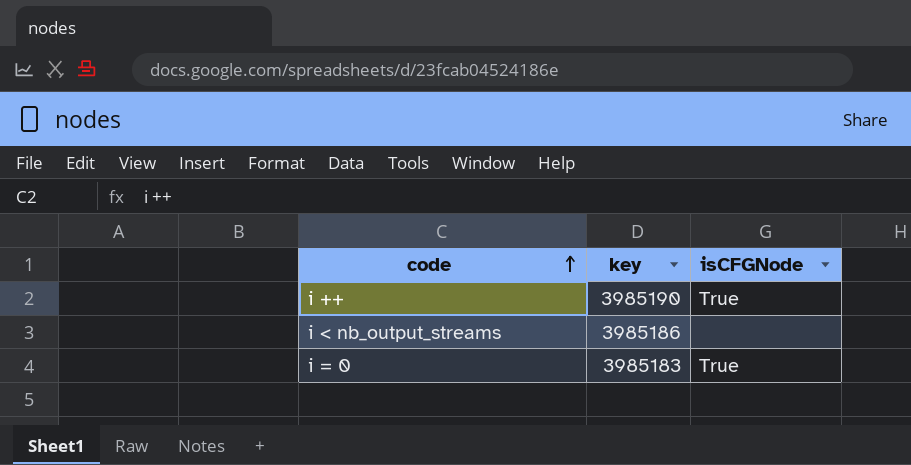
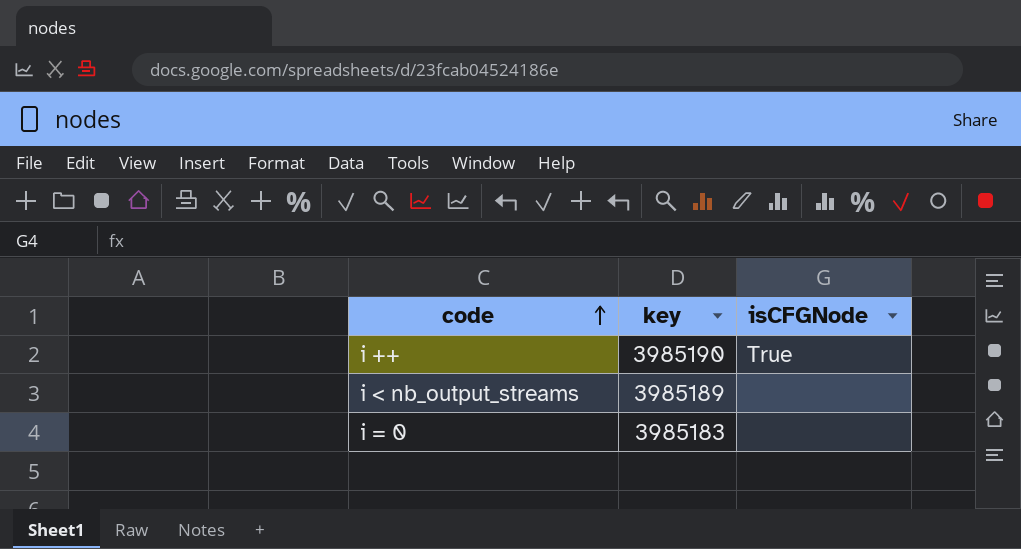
i < nb_output_streams | key: 3985186 -> 3985189
i = 0 | isCFGNode: True -> none

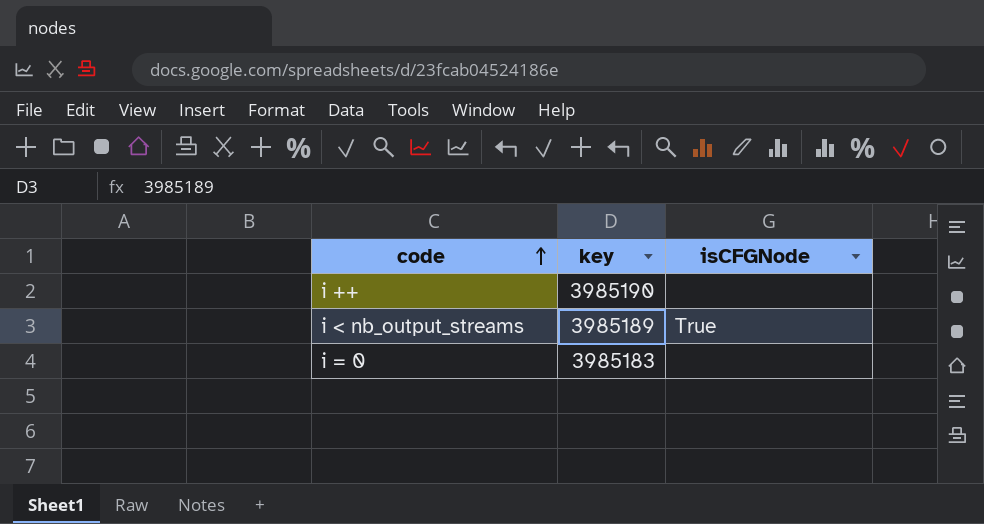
i ++ | isCFGNode: True -> none
i < nb_output_streams | isCFGNode: none -> True

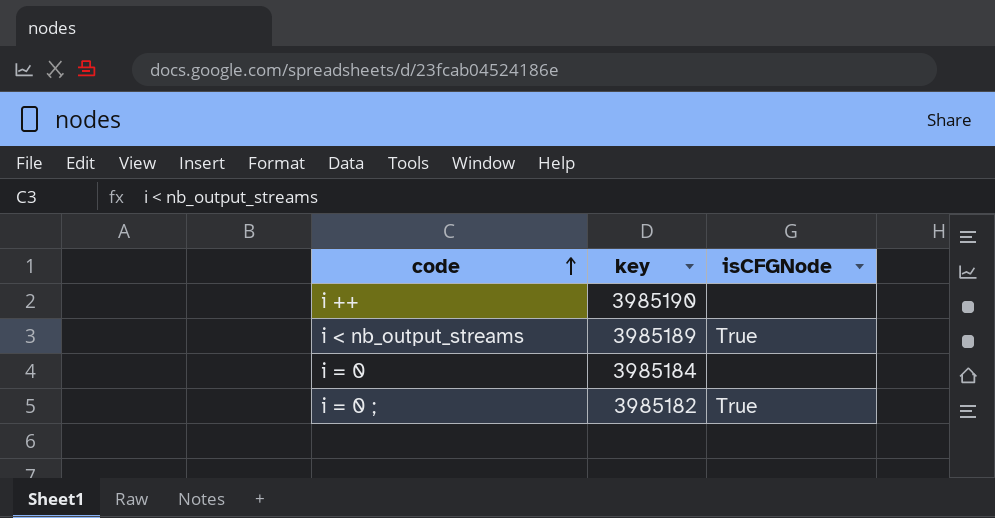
i = 0 | key: 3985183 -> 3985184
row i = 0 ;: none -> 3985182 | True

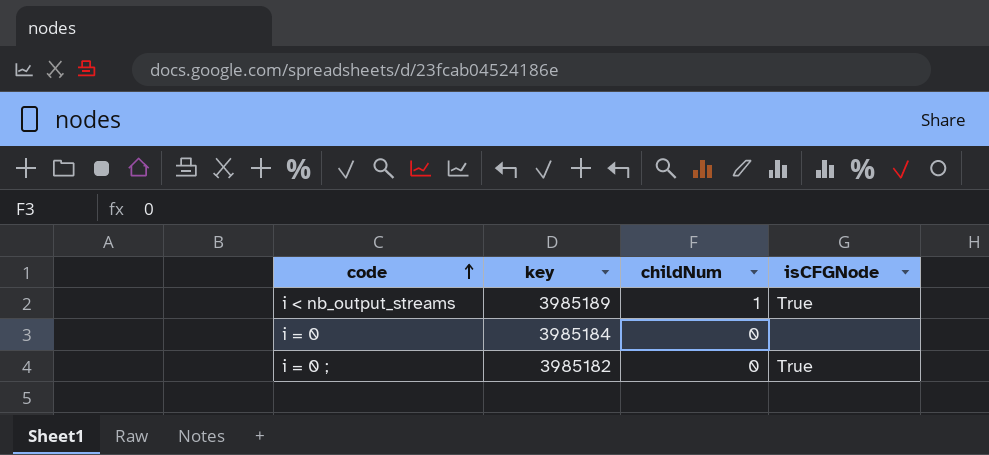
column childNum | position: none -> 3
row i ++: 3985190 | none -> none

